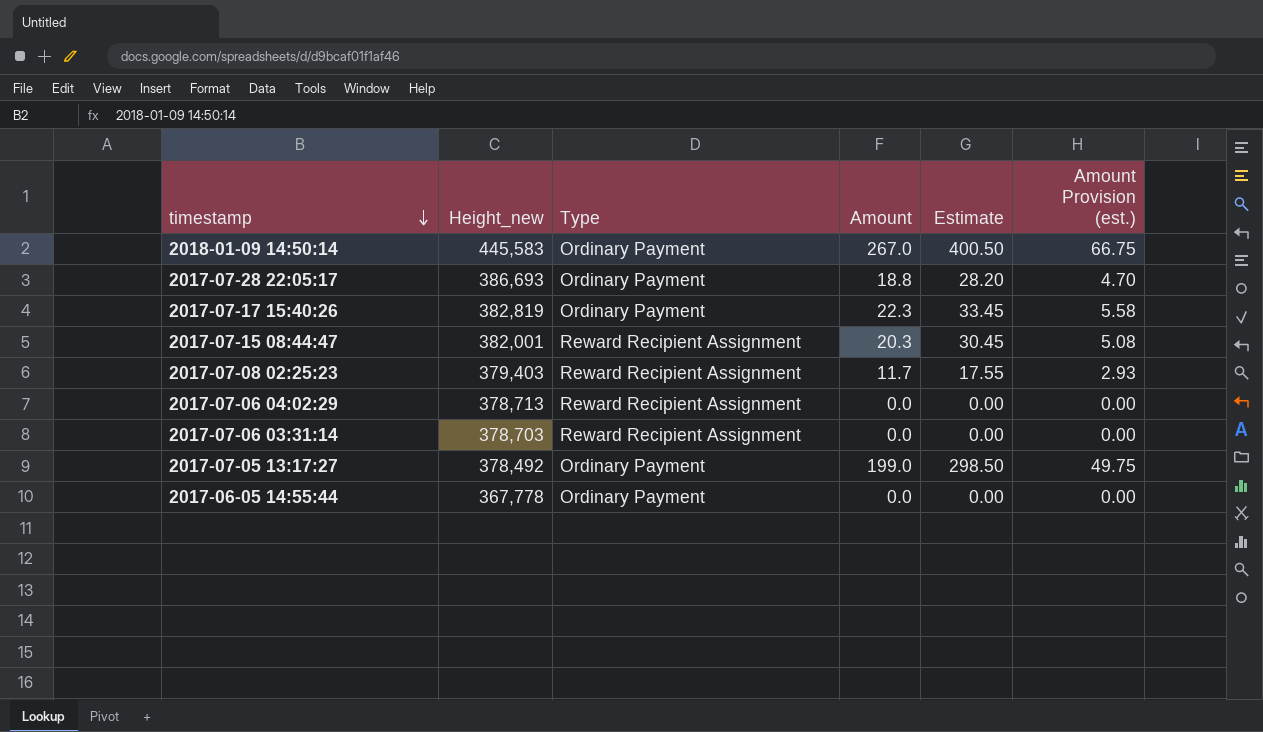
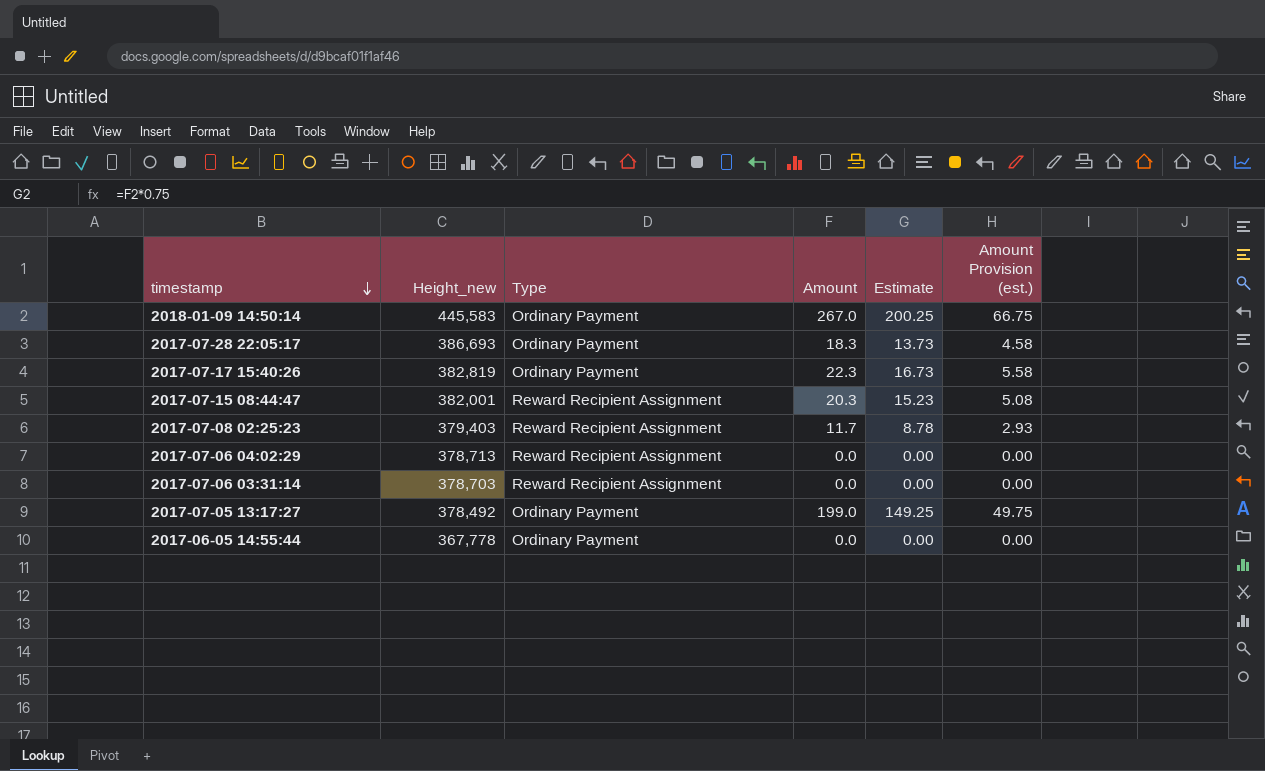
column Estimate | formula: [Amount] * 1.5 -> [Amount] * 0.75
2017-07-28 22:05:17 | Amount: 18.8 -> 18.3
2017-07-28 22:05:17 | Amount Provision (est.): 4.70 -> 4.58

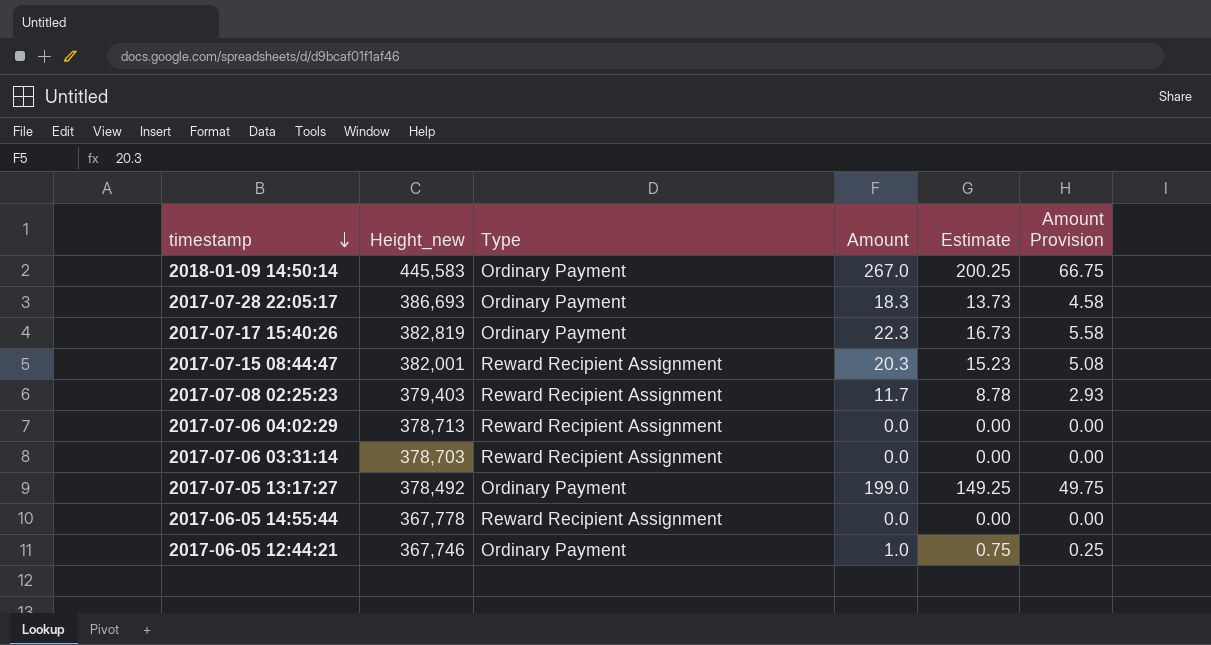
column name: Amount Provision (est.) -> Amount Provision
2017-06-05 14:55:44 | Type: Ordinary Payment -> Reward Recipient Assignment
row 2017-06-05 12:44:21: none -> 367,746 | Ordinary Payment | 1.0 | 0.75 | 0.25

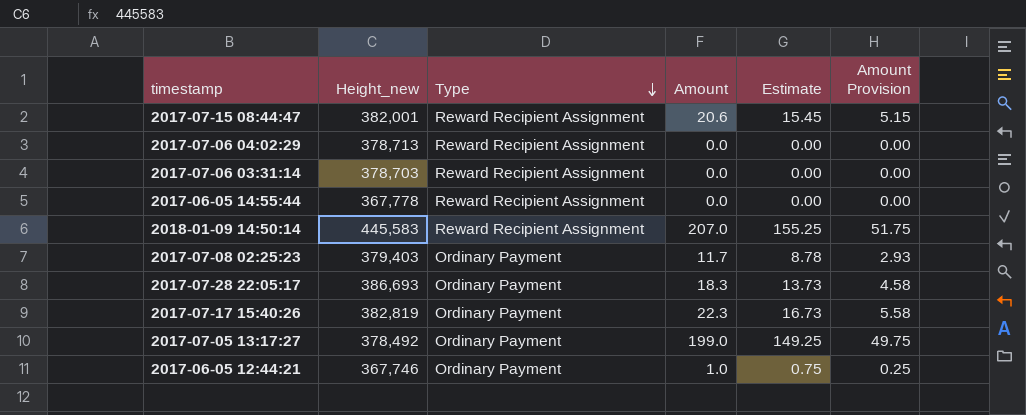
row order: timestamp descending -> Type descending
2017-07-15 08:44:47 | Amount: 20.3 -> 20.6
2017-07-15 08:44:47 | Estimate: 15.23 -> 15.45
2017-07-15 08:44:47 | Amount Provision: 5.08 -> 5.15
2018-01-09 14:50:14 | Type: Ordinary Payment -> Reward Recipient Assignment
2018-01-09 14:50:14 | Amount: 267.0 -> 207.0
2018-01-09 14:50:14 | Estimate: 200.25 -> 155.25
2018-01-09 14:50:14 | Amount Provision: 66.75 -> 51.75
2017-07-08 02:25:23 | Type: Reward Recipient Assignment -> Ordinary Payment

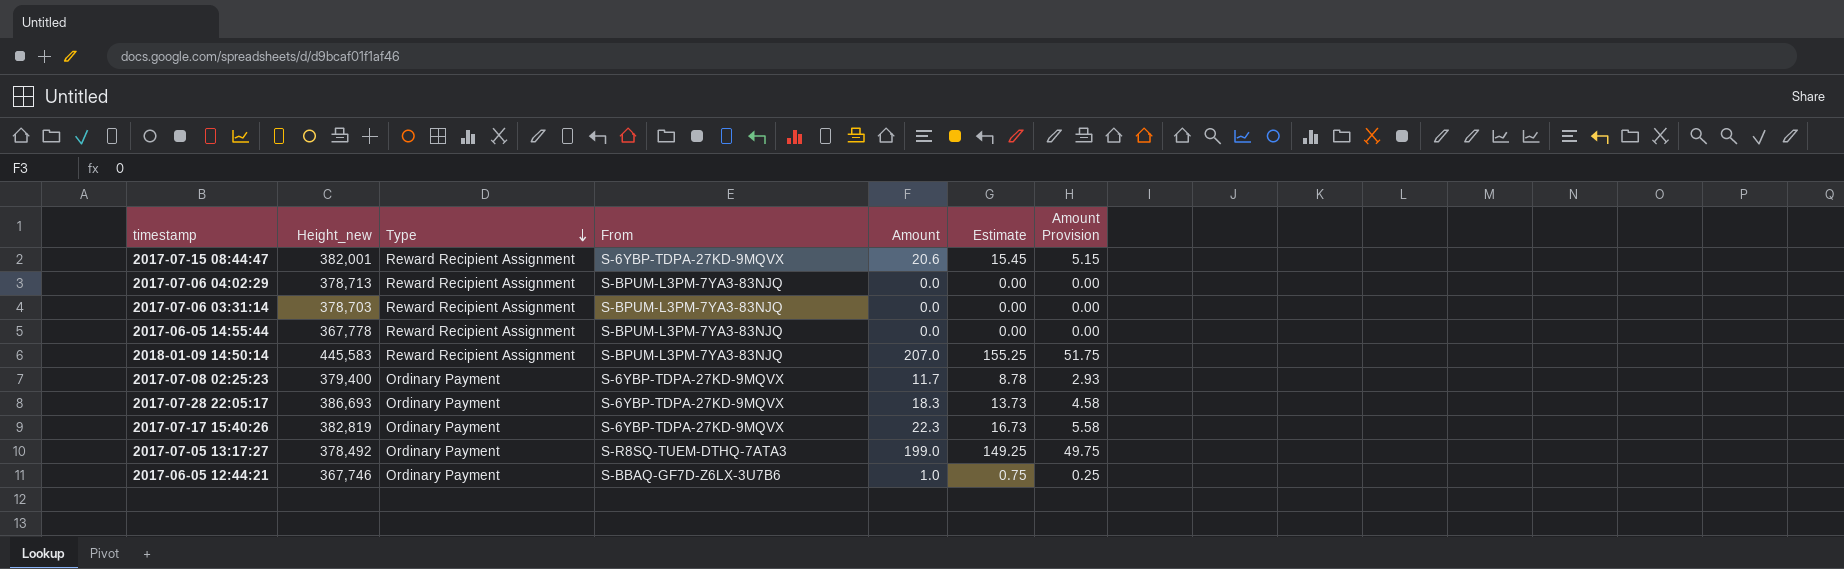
column From | position: none -> 4
2017-07-08 02:25:23 | Height_new: 379,403 -> 379,400

